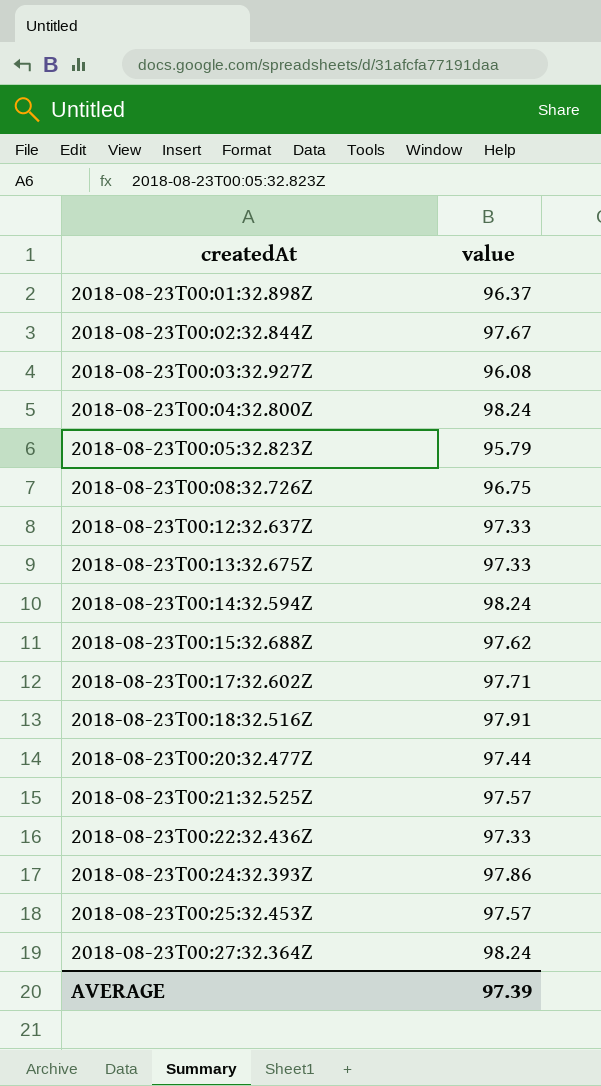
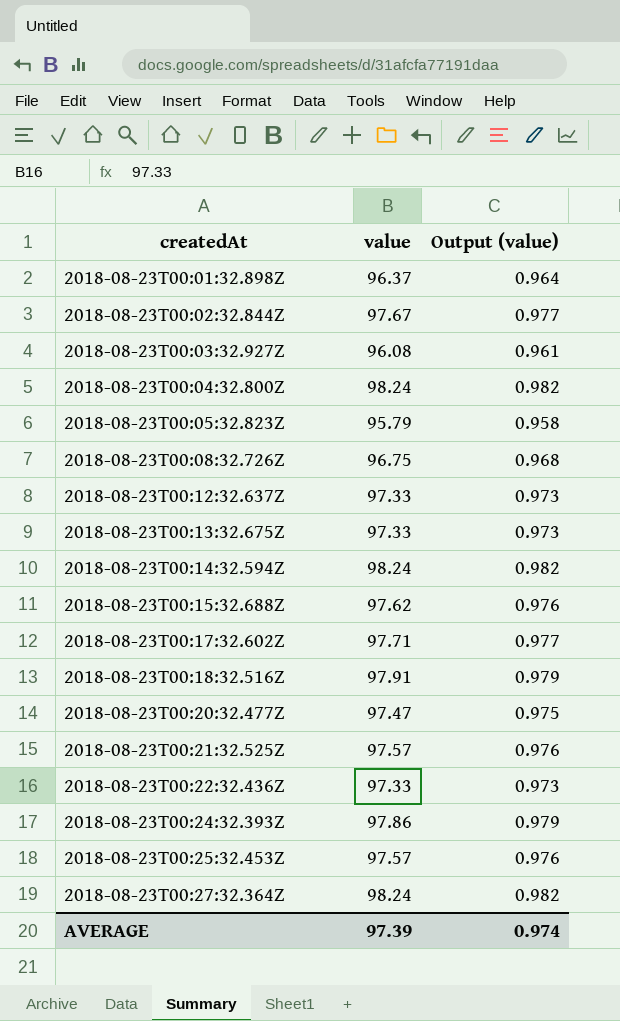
column Output (value) | formula: none -> [value] * 0.01
2018-08-23T00:20:32.477Z | value: 97.44 -> 97.47

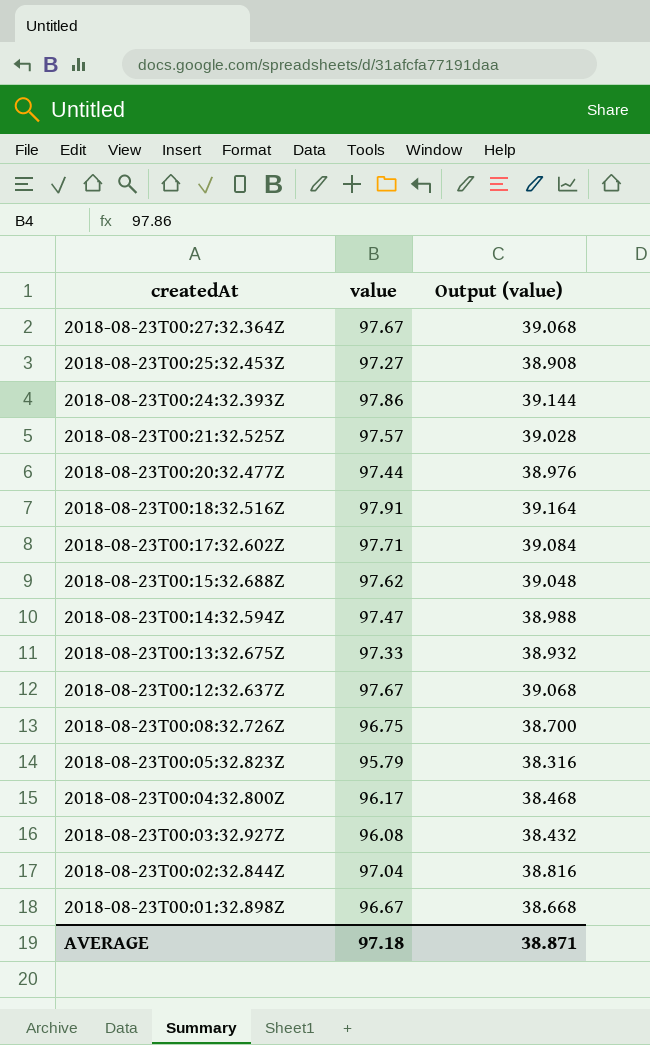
row order: createdAt ascending -> createdAt descending
column Output (value) | formula: [value] * 0.01 -> [value] * 0.4
row 2018-08-23T00:22:32.436Z: 97.33 | 0.973 -> none
2018-08-23T00:27:32.364Z | value: 98.24 -> 97.67
2018-08-23T00:25:32.453Z | value: 97.57 -> 97.27
2018-08-23T00:20:32.477Z | value: 97.47 -> 97.44
2018-08-23T00:14:32.594Z | value: 98.24 -> 97.47
2018-08-23T00:12:32.637Z | value: 97.33 -> 97.67
2018-08-23T00:04:32.800Z | value: 98.24 -> 96.17
2018-08-23T00:02:32.844Z | value: 97.67 -> 97.04
2018-08-23T00:01:32.898Z | value: 96.37 -> 96.67
AVERAGE | value: 97.39 -> 97.18
AVERAGE | Output (value): 0.974 -> 38.871

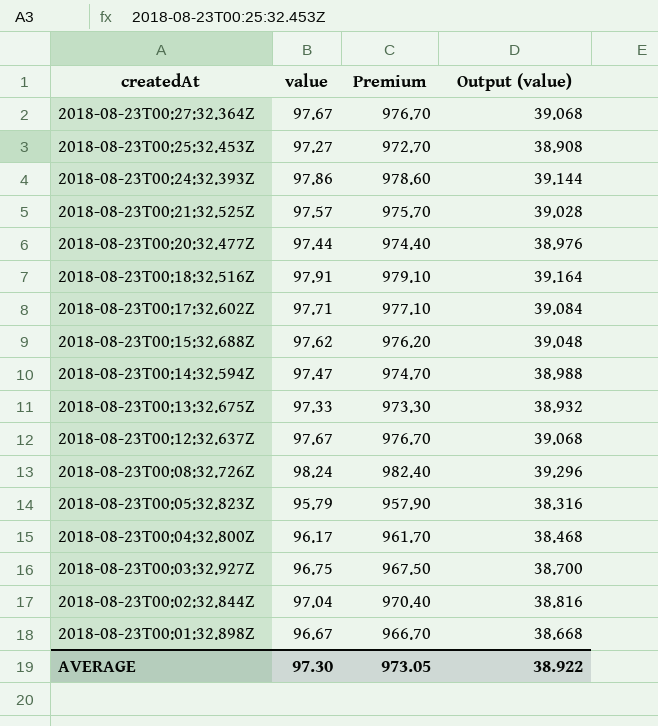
column Premium | formula: none -> [value] * 10
2018-08-23T00:08:32.726Z | value: 96.75 -> 98.24
2018-08-23T00:08:32.726Z | Output (value): 38.700 -> 39.296
2018-08-23T00:03:32.927Z | value: 96.08 -> 96.75
2018-08-23T00:03:32.927Z | Output (value): 38.432 -> 38.700
AVERAGE | value: 97.18 -> 97.30
AVERAGE | Output (value): 38.871 -> 38.922

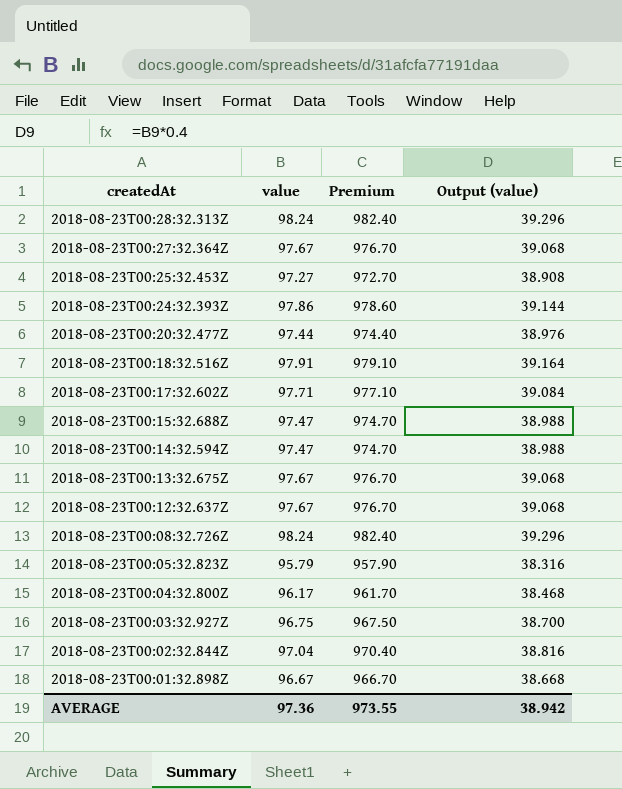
row 2018-08-23T00:21:32.525Z: 97.57 | 975.70 | 39.028 -> none
row 2018-08-23T00:28:32.313Z: none -> 98.24 | 982.40 | 39.296
2018-08-23T00:15:32.688Z | value: 97.62 -> 97.47
2018-08-23T00:15:32.688Z | Premium: 976.20 -> 974.70
2018-08-23T00:15:32.688Z | Output (value): 39.048 -> 38.988
2018-08-23T00:13:32.675Z | value: 97.33 -> 97.67
2018-08-23T00:13:32.675Z | Premium: 973.30 -> 976.70
2018-08-23T00:13:32.675Z | Output (value): 38.932 -> 39.068
AVERAGE | value: 97.30 -> 97.36
AVERAGE | Premium: 973.05 -> 973.55
AVERAGE | Output (value): 38.922 -> 38.942

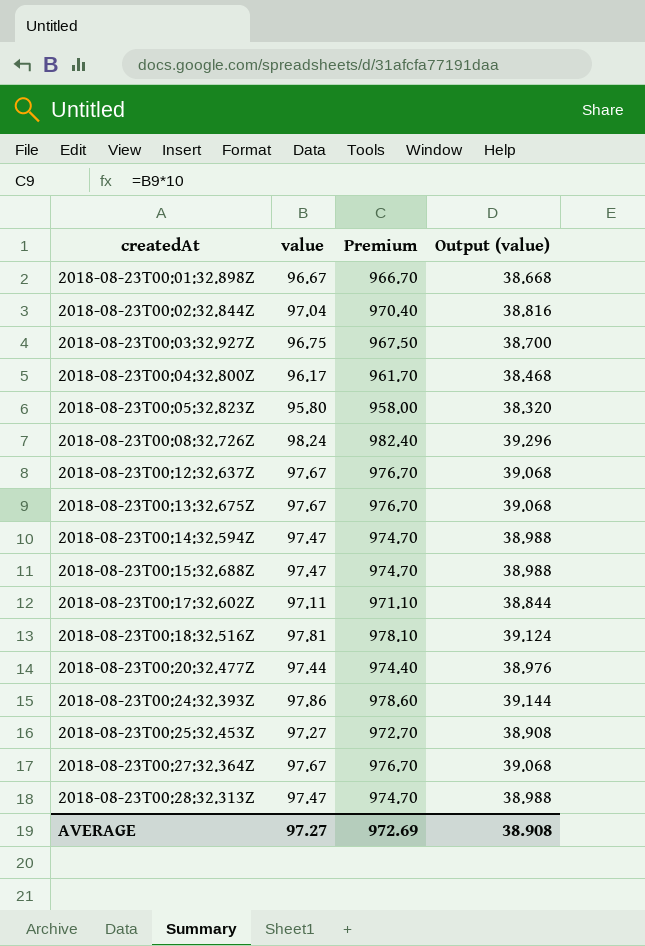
row order: createdAt descending -> createdAt ascending
2018-08-23T00:05:32.823Z | value: 95.79 -> 95.80
2018-08-23T00:05:32.823Z | Premium: 957.90 -> 958.00
2018-08-23T00:05:32.823Z | Output (value): 38.316 -> 38.320
2018-08-23T00:17:32.602Z | value: 97.71 -> 97.11
2018-08-23T00:17:32.602Z | Premium: 977.10 -> 971.10
2018-08-23T00:17:32.602Z | Output (value): 39.084 -> 38.844
2018-08-23T00:18:32.516Z | value: 97.91 -> 97.81
2018-08-23T00:18:32.516Z | Premium: 979.10 -> 978.10
2018-08-23T00:18:32.516Z | Output (value): 39.164 -> 39.124
2018-08-23T00:28:32.313Z | value: 98.24 -> 97.47
2018-08-23T00:28:32.313Z | Premium: 982.40 -> 974.70
2018-08-23T00:28:32.313Z | Output (value): 39.296 -> 38.988
AVERAGE | value: 97.36 -> 97.27
AVERAGE | Premium: 973.55 -> 972.69
AVERAGE | Output (value): 38.942 -> 38.908

